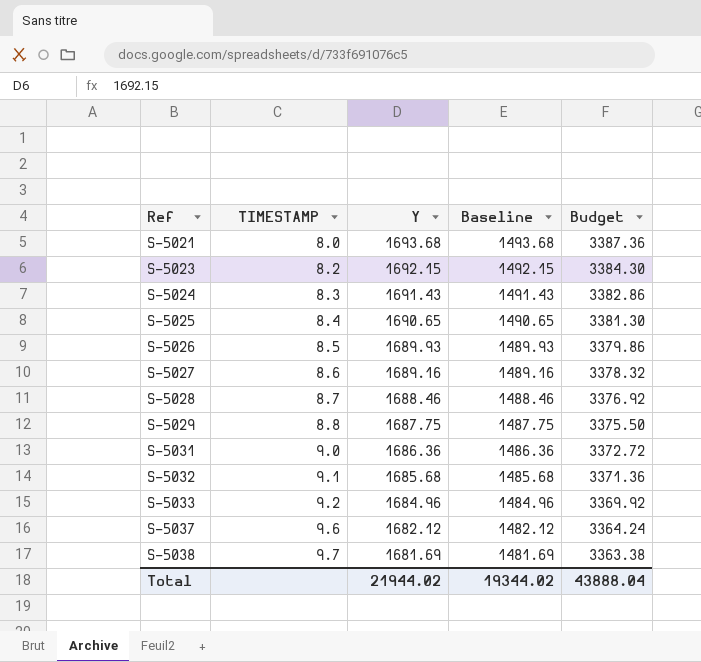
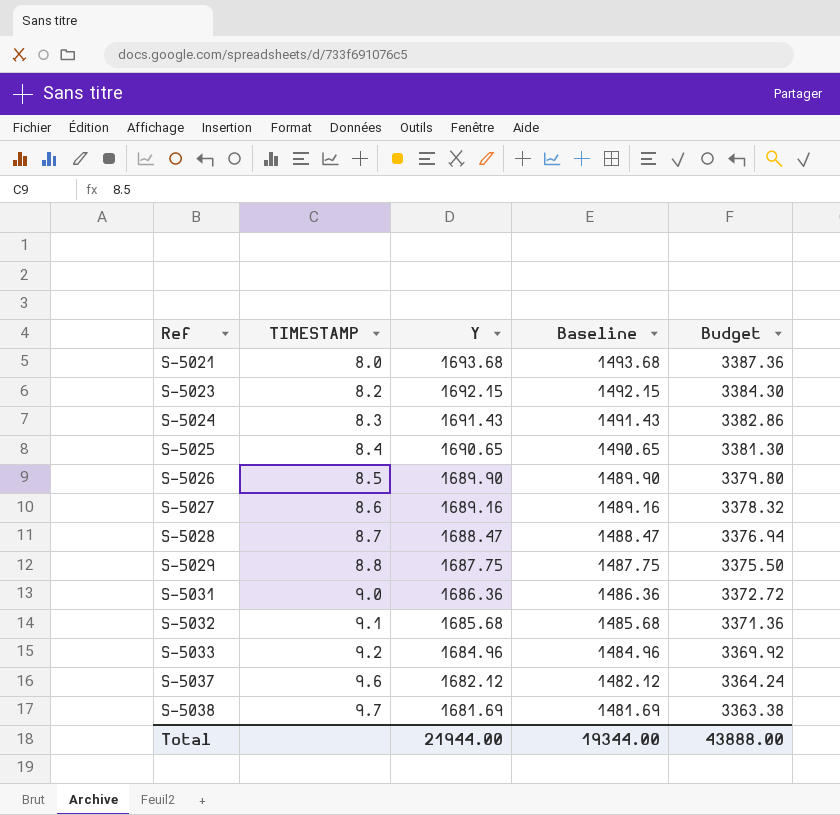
S-5026 | Y: 1689.93 -> 1689.90
S-5026 | Baseline: 1489.93 -> 1489.90
S-5026 | Budget: 3379.86 -> 3379.80
S-5028 | Y: 1688.46 -> 1688.47
S-5028 | Baseline: 1488.46 -> 1488.47
S-5028 | Budget: 3376.92 -> 3376.94
Total | Y: 21944.02 -> 21944.00
Total | Baseline: 19344.02 -> 19344.00
Total | Budget: 43888.04 -> 43888.00

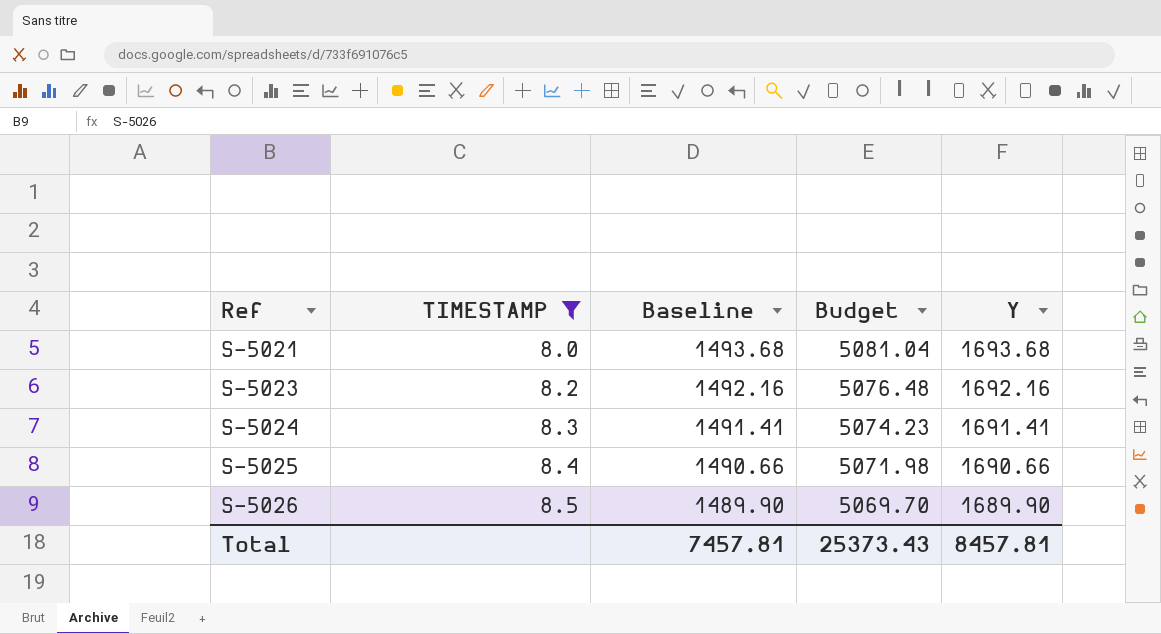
filter: none -> TIMESTAMP <= 8.5
column Budget | formula: [Y] * 2 -> [Y] * 3
column Y | position: 3 -> 5
S-5023 | Baseline: 1492.15 -> 1492.16
S-5023 | Y: 1692.15 -> 1692.16
S-5024 | Baseline: 1491.43 -> 1491.41
S-5024 | Y: 1691.43 -> 1691.41
S-5025 | Baseline: 1490.65 -> 1490.66
S-5025 | Y: 1690.65 -> 1690.66
Total | Baseline: 19344.00 -> 7457.81
Total | Budget: 43888.00 -> 25373.43
Total | Y: 21944.00 -> 8457.81

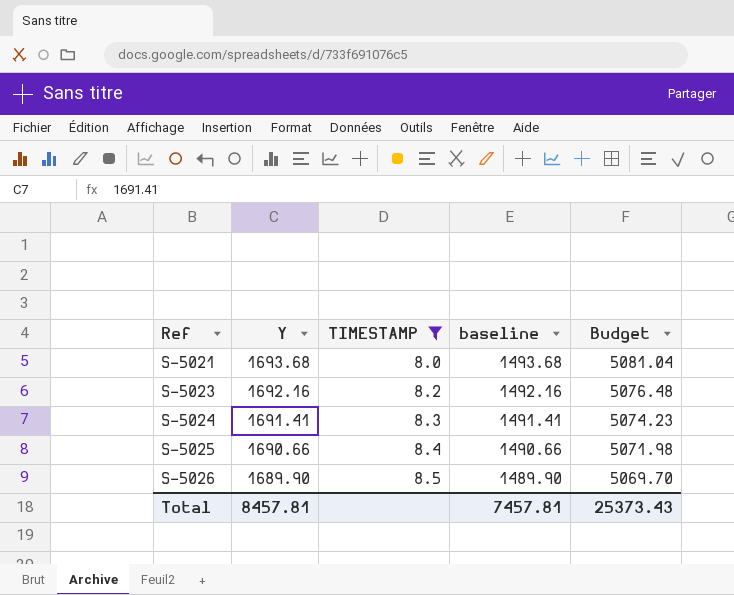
column Y | position: 5 -> 2
column name: Baseline -> baseline

